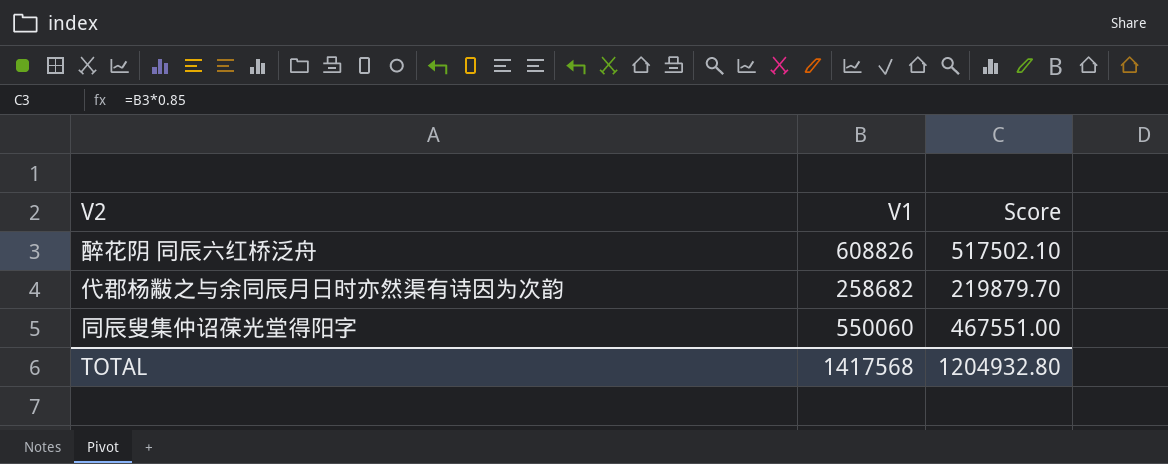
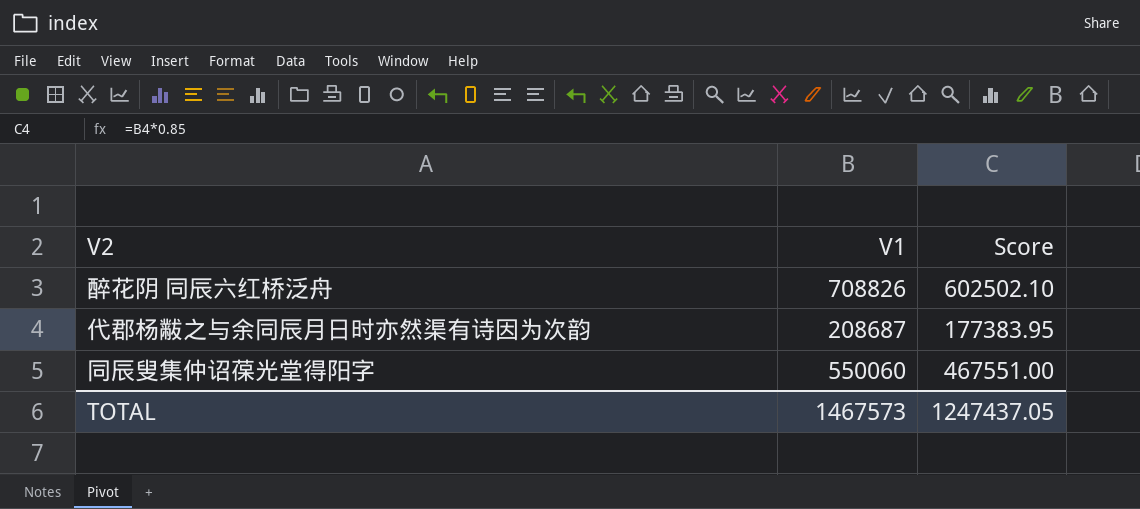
醉花阴 同辰六红桥泛舟 | V1: 608826 -> 708826
醉花阴 同辰六红桥泛舟 | Score: 517502.10 -> 602502.10
代郡杨黻之与余同辰月日时亦然渠有诗因为次韵 | V1: 258682 -> 208687
代郡杨黻之与余同辰月日时亦然渠有诗因为次韵 | Score: 219879.70 -> 177383.95
TOTAL | V1: 1417568 -> 1467573
TOTAL | Score: 1204932.80 -> 1247437.05

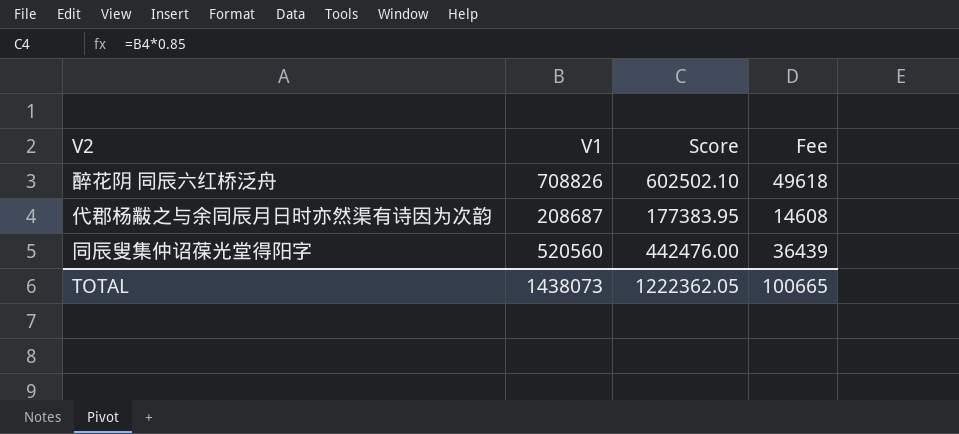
column Fee | formula: none -> [V1] * 0.07
同辰叟集仲诏葆光堂得阳字 | V1: 550060 -> 520560
同辰叟集仲诏葆光堂得阳字 | Score: 467551.00 -> 442476.00
TOTAL | V1: 1467573 -> 1438073
TOTAL | Score: 1247437.05 -> 1222362.05

